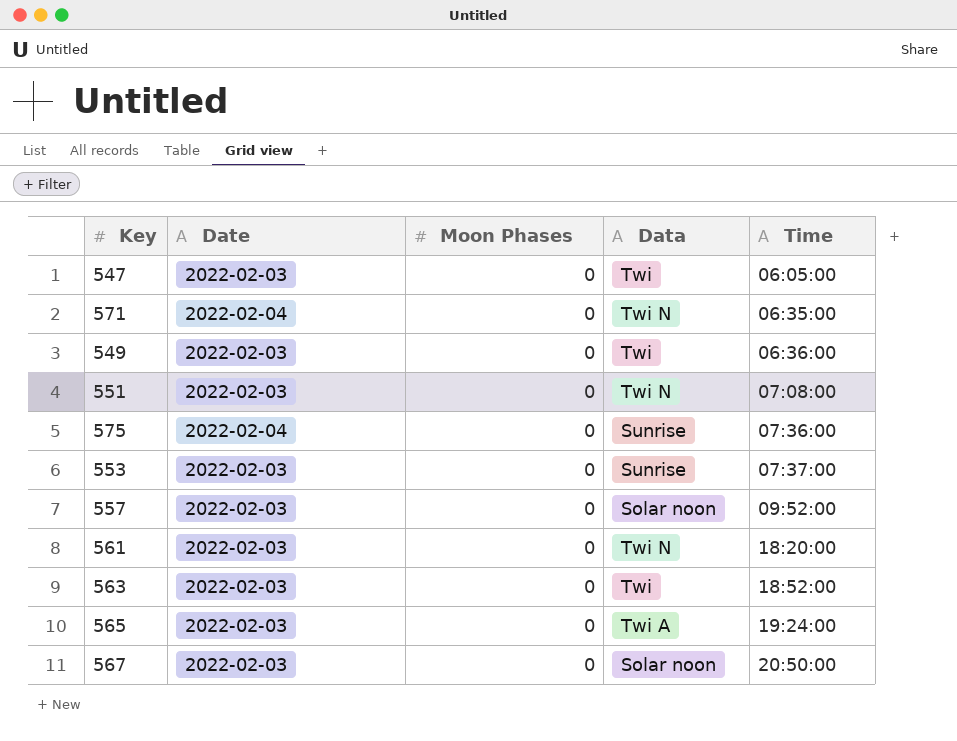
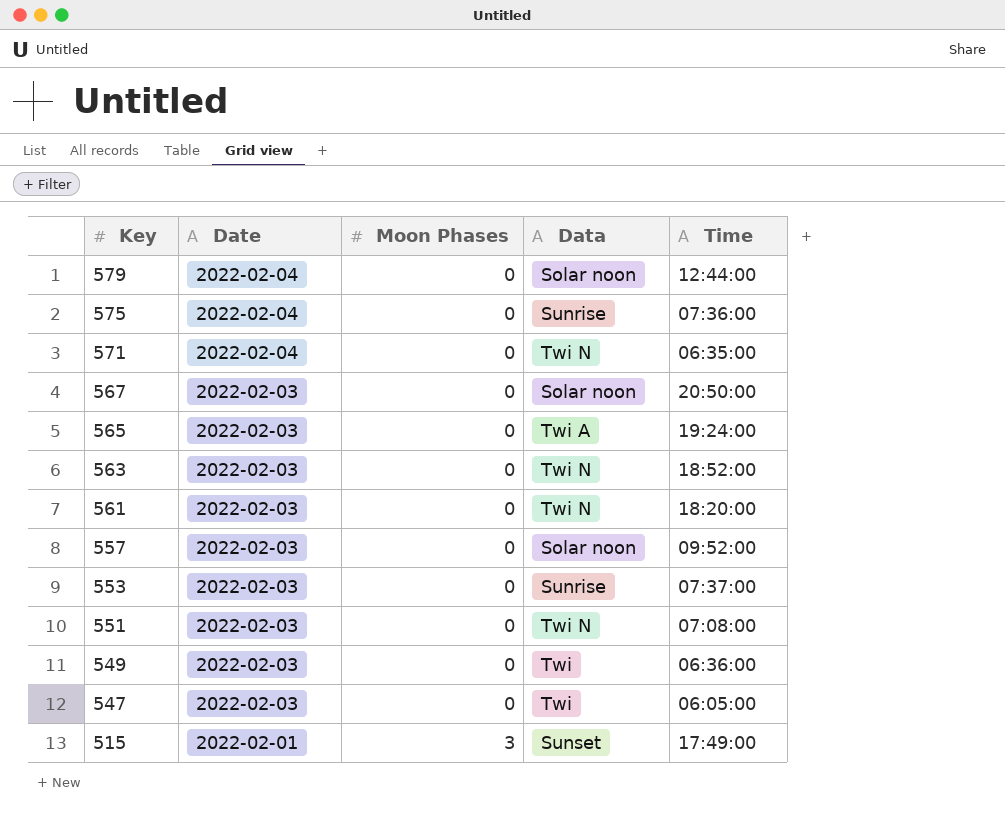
row order: Time ascending -> Key descending
row 579: none -> 2022-02-04 | 0 | Solar noon | 12:44:00
563 | Data: Twi -> Twi N
row 515: none -> 2022-02-01 | 3 | Sunset | 17:49:00

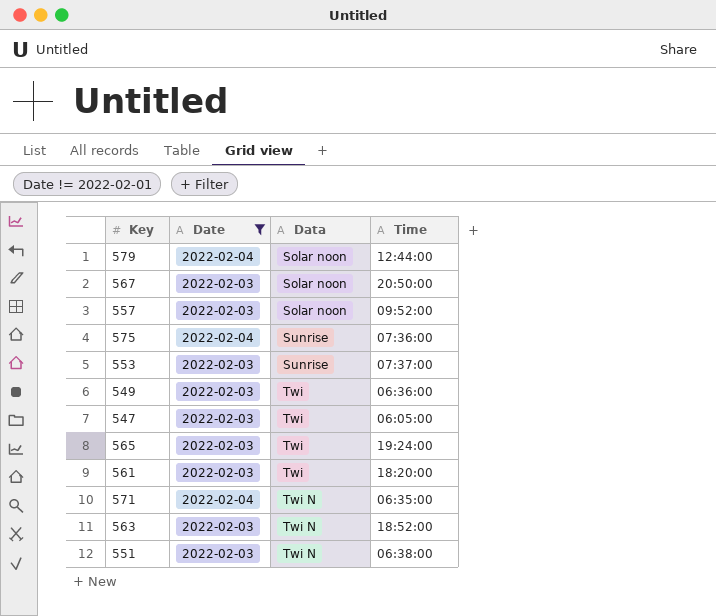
filter: none -> Date != 2022-02-01
row order: Key descending -> Data ascending
column Moon Phases | position: 3 -> none
565 | Data: Twi A -> Twi
561 | Data: Twi N -> Twi
551 | Time: 07:08:00 -> 06:38:00

